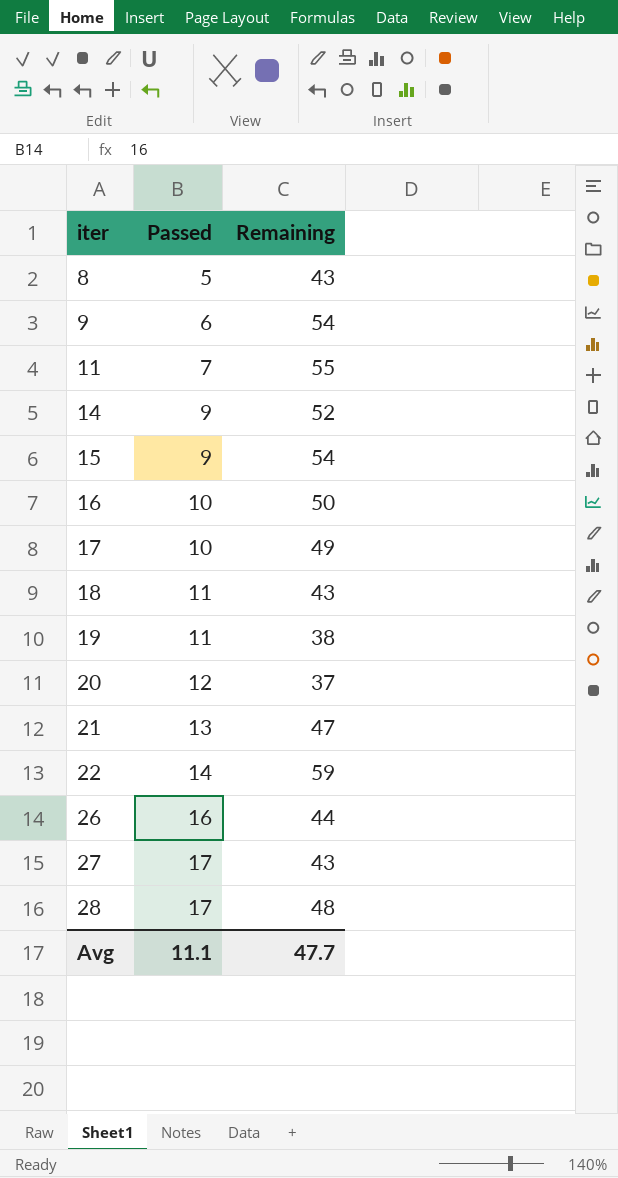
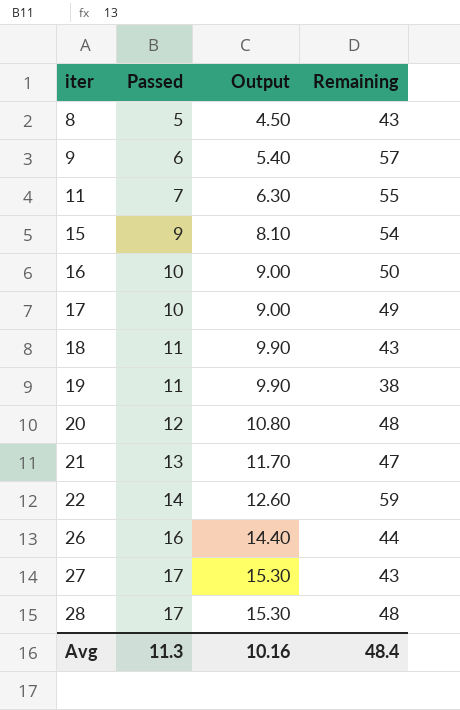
column Output | formula: none -> [Passed] * 0.9
row 14: 9 | 52 -> none
9 | Remaining: 54 -> 57
20 | Remaining: 37 -> 48
Avg | Passed: 11.1 -> 11.3
Avg | Remaining: 47.7 -> 48.4

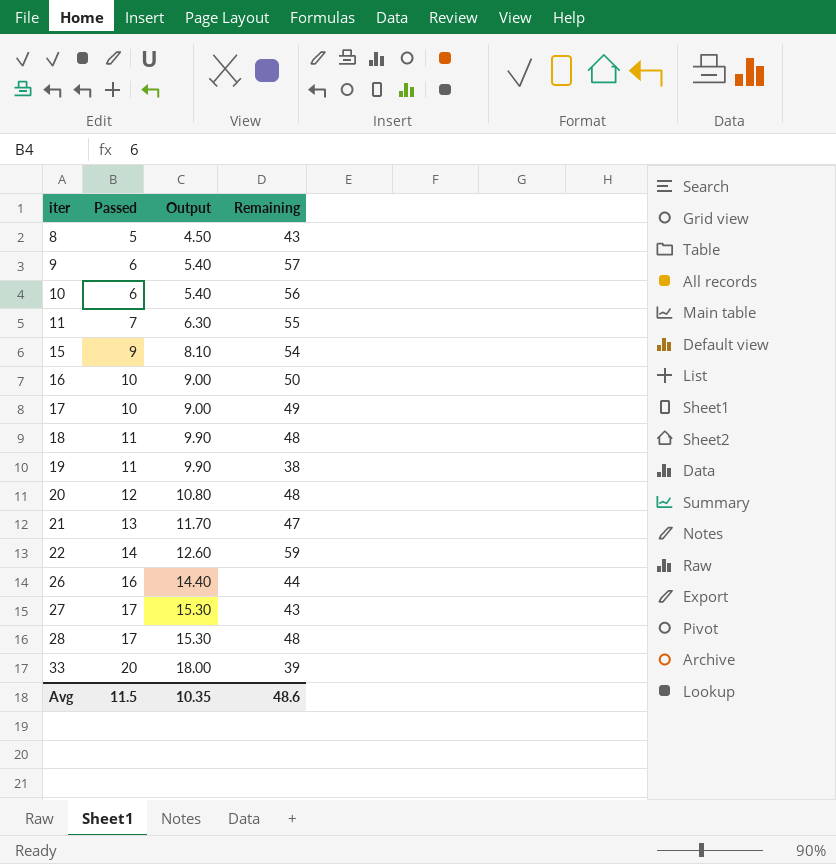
row 10: none -> 6 | 5.40 | 56
18 | Remaining: 43 -> 48
row 33: none -> 20 | 18.00 | 39
Avg | Passed: 11.3 -> 11.5
Avg | Output: 10.16 -> 10.35
Avg | Remaining: 48.4 -> 48.6

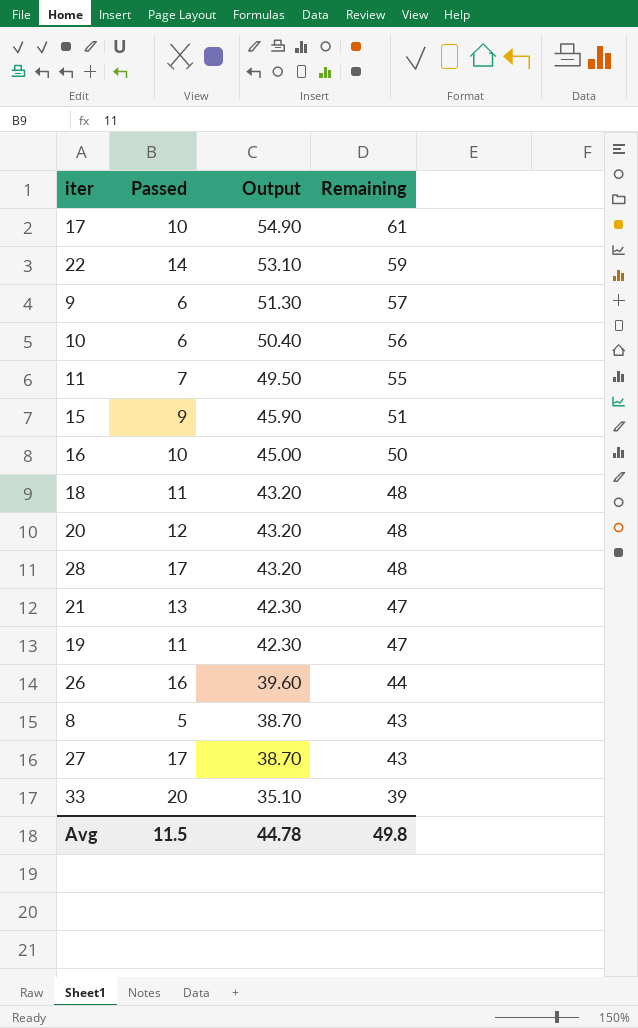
row order: iter ascending -> Output descending
column Output | formula: [Passed] * 0.9 -> [Remaining] * 0.9
17 | Remaining: 49 -> 61
15 | Remaining: 54 -> 51
19 | Remaining: 38 -> 47
Avg | Output: 10.35 -> 44.78
Avg | Remaining: 48.6 -> 49.8

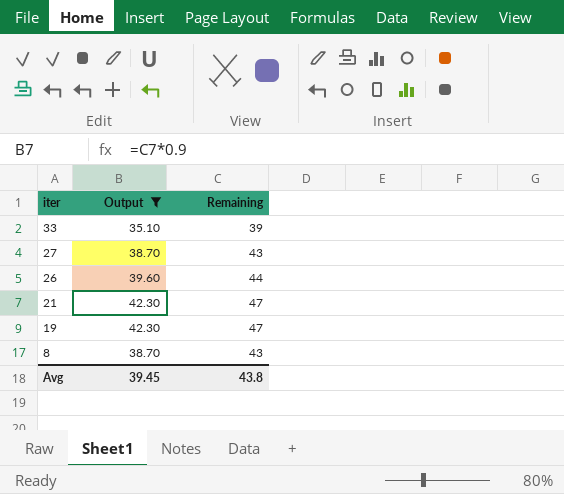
filter: none -> Output <= 42.30
row order: Output descending -> iter descending
column Passed | position: 2 -> none
Avg | Output: 44.78 -> 39.45
Avg | Remaining: 49.8 -> 43.8

